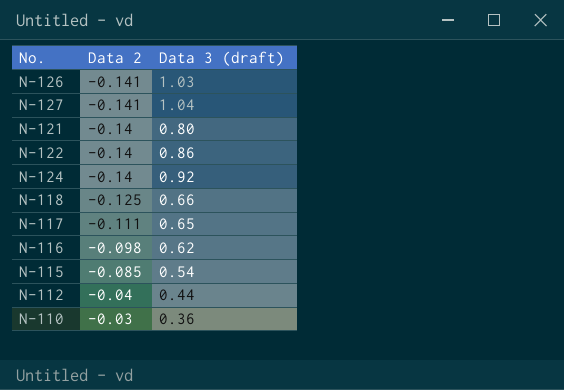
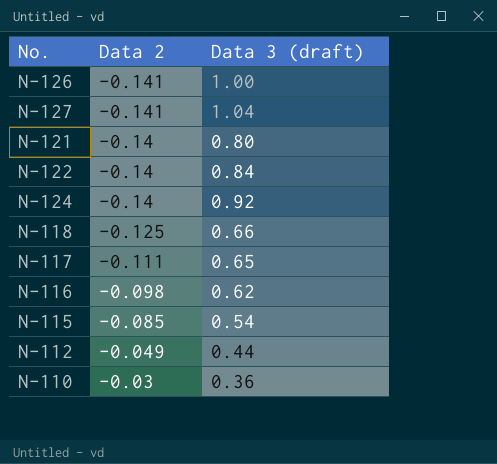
N-126 | Data 3 (draft): 1.03 -> 1.00
N-122 | Data 3 (draft): 0.86 -> 0.84
N-112 | Data 2: -0.04 -> -0.049

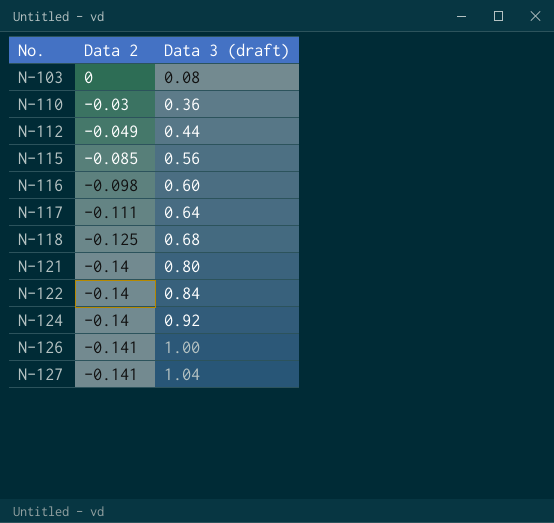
row order: Data 2 ascending -> No. ascending
row N-103: none -> 0 | 0.08
N-115 | Data 3 (draft): 0.54 -> 0.56
N-116 | Data 3 (draft): 0.62 -> 0.60
N-117 | Data 3 (draft): 0.65 -> 0.64
N-118 | Data 3 (draft): 0.66 -> 0.68

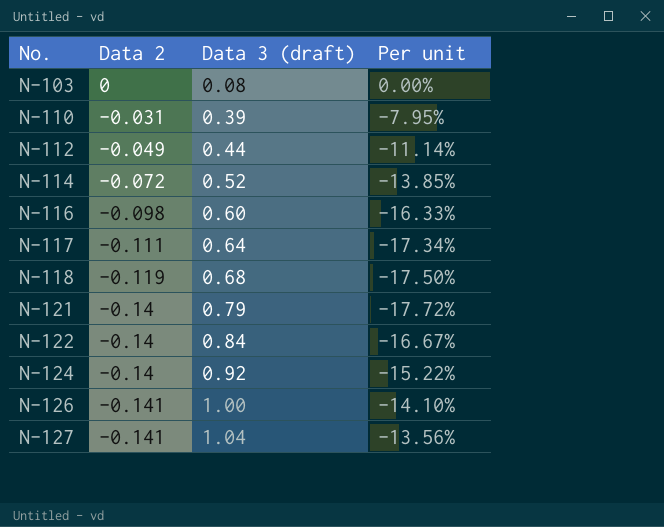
column Per unit | formula: none -> [Data 2] / [Data 3 (draft)]
row N-115: -0.085 | 0.56 -> none
N-110 | Data 2: -0.03 -> -0.031
N-110 | Data 3 (draft): 0.36 -> 0.39
row N-114: none -> -0.072 | 0.52 | -13.85%
N-118 | Data 2: -0.125 -> -0.119
N-121 | Data 3 (draft): 0.80 -> 0.79

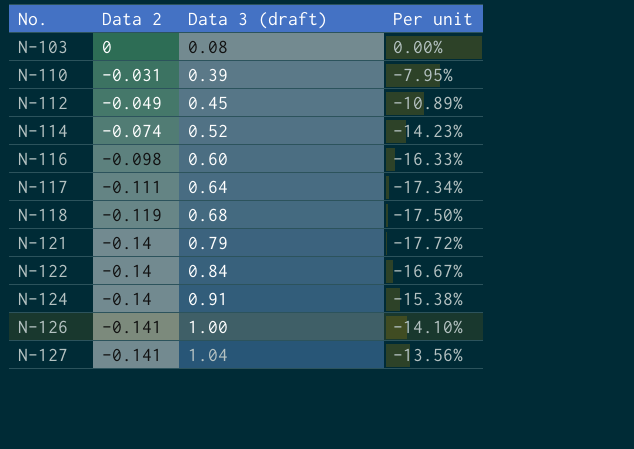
N-112 | Data 3 (draft): 0.44 -> 0.45
N-112 | Per unit: -11.14% -> -10.89%
N-114 | Data 2: -0.072 -> -0.074
N-114 | Per unit: -13.85% -> -14.23%
N-124 | Data 3 (draft): 0.92 -> 0.91
N-124 | Per unit: -15.22% -> -15.38%

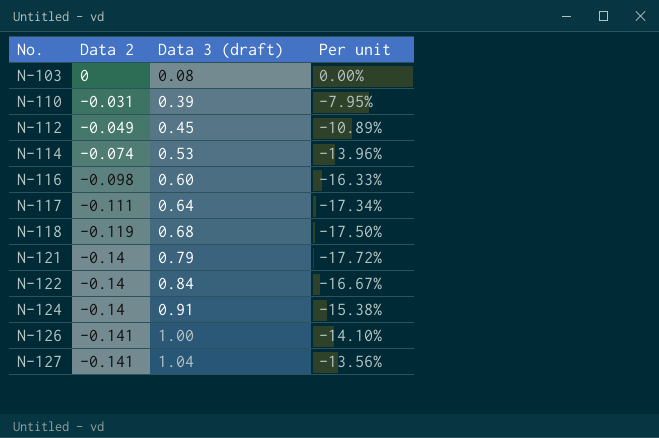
N-114 | Data 3 (draft): 0.52 -> 0.53
N-114 | Per unit: -14.23% -> -13.96%

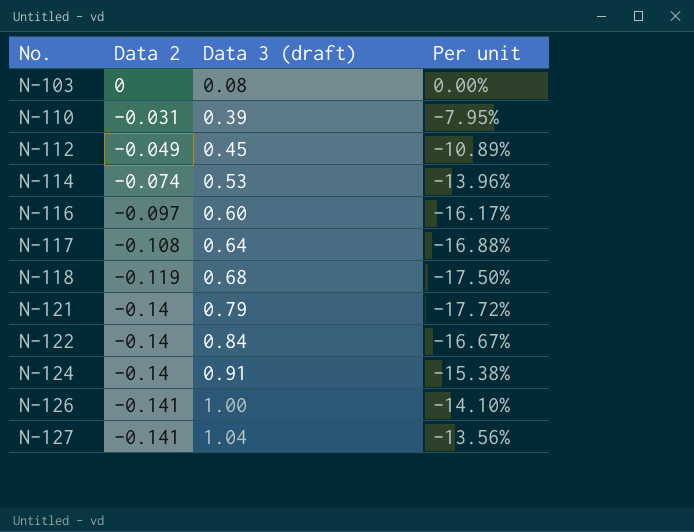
N-116 | Data 2: -0.098 -> -0.097
N-116 | Per unit: -16.33% -> -16.17%
N-117 | Data 2: -0.111 -> -0.108
N-117 | Per unit: -17.34% -> -16.88%

